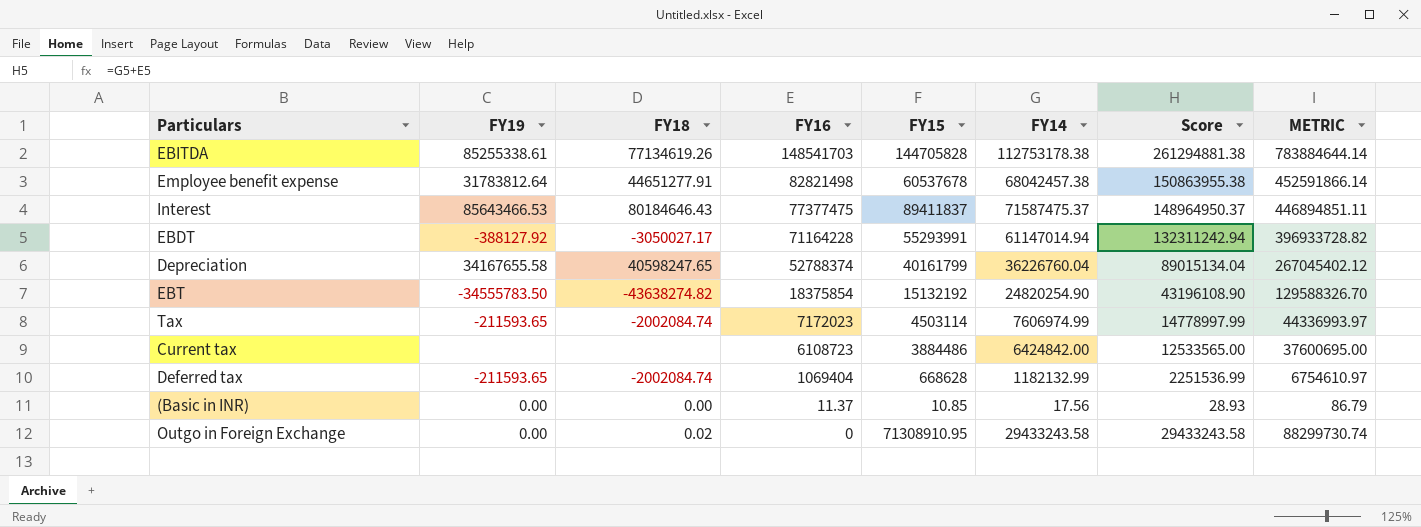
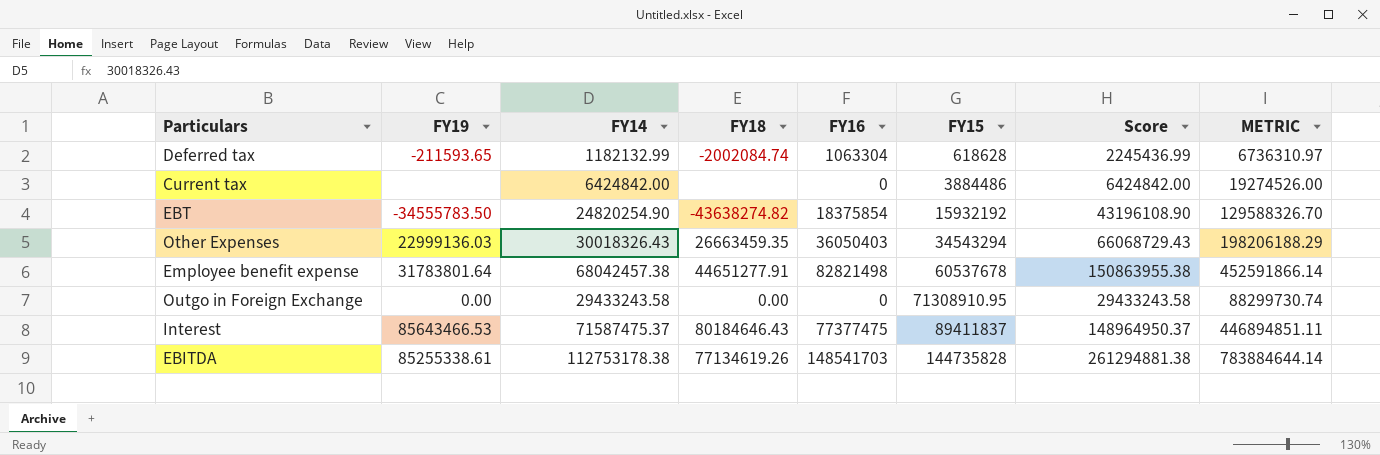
row order: FY16 descending -> FY15 ascending
column FY14 | position: 6 -> 3
row EBDT: -388127.92 | -3050027.17 | 71164228 | 55293991 | 61147014.94 | 132311242.94 | 396933728.82 -> none
row Depreciation: 34167655.58 | 40598247.65 | 52788374 | 40161799 | 36226760.04 | 89015134.04 | 267045402.12 -> none
row Tax: -211593.65 | -2002084.74 | 7172023 | 4503114 | 7606974.99 | 14778997.99 | 44336993.97 -> none
row (Basic in INR): 0.00 | 0.00 | 11.37 | 10.85 | 17.56 | 28.93 | 86.79 -> none
Deferred tax | FY16: 1069404 -> 1063304
Deferred tax | FY15: 668628 -> 618628
Deferred tax | Score: 2251536.99 -> 2245436.99
Deferred tax | METRIC: 6754610.97 -> 6736310.97
Current tax | FY16: 6108723 -> 0
Current tax | Score: 12533565.00 -> 6424842.00
Current tax | METRIC: 37600695.00 -> 19274526.00
EBT | FY15: 15132192 -> 15932192
row Other Expenses: none -> 22999136.03 | 30018326.43 | 26663459.35 | 36050403 | 34543294 | 66068729.43 | 198206188.29
Employee benefit expense | FY19: 31783812.64 -> 31783801.64
Outgo in Foreign Exchange | FY18: 0.02 -> 0.00
EBITDA | FY15: 144705828 -> 144735828

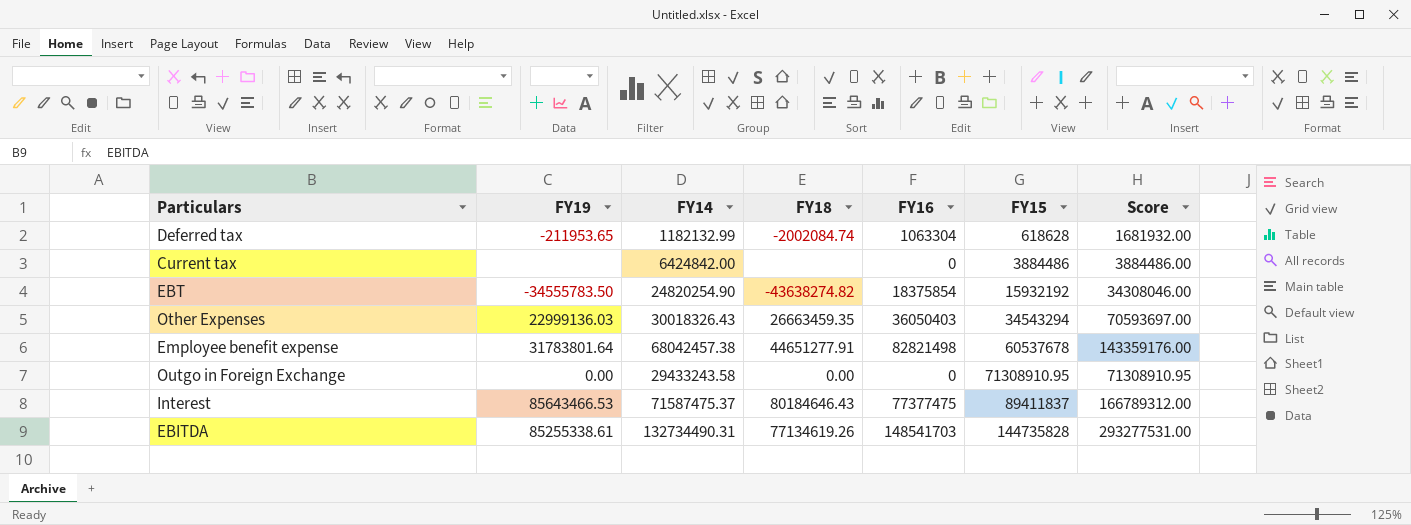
column METRIC | formula: [Score] * 3 -> none
column Score | formula: [FY14] + [FY16] -> [FY16] + [FY15]
Deferred tax | FY19: -211593.65 -> -211953.65
EBITDA | FY14: 112753178.38 -> 132734490.31

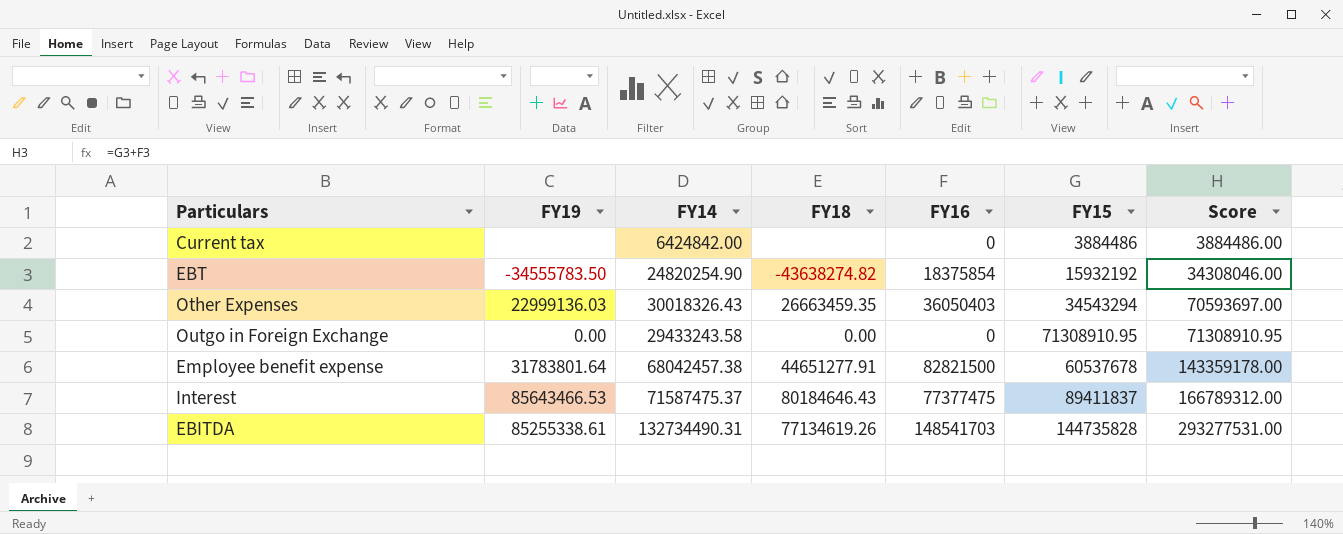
row order: FY15 ascending -> Score ascending
row Deferred tax: -211953.65 | 1182132.99 | -2002084.74 | 1063304 | 618628 | 1681932.00 -> none
Employee benefit expense | FY16: 82821498 -> 82821500
Employee benefit expense | Score: 143359176.00 -> 143359178.00

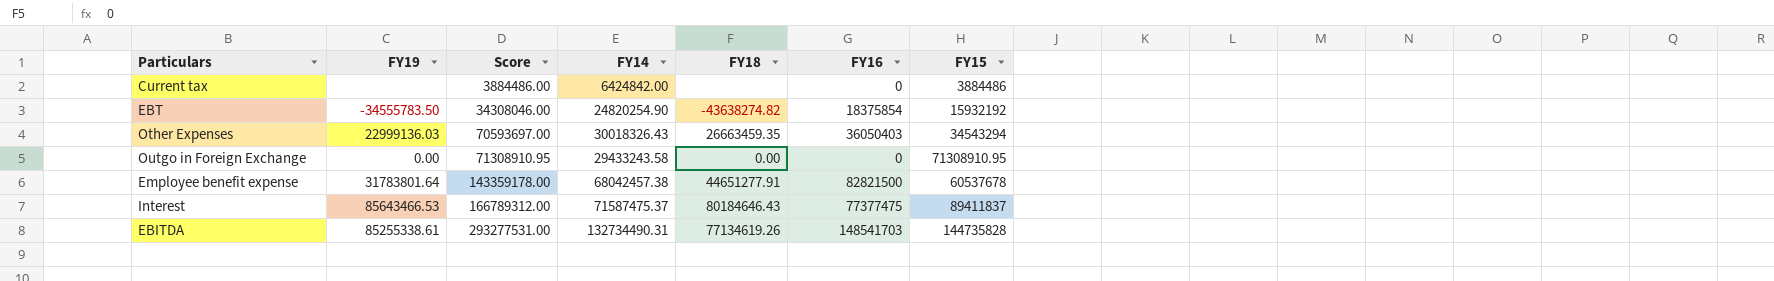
column Score | position: 7 -> 3

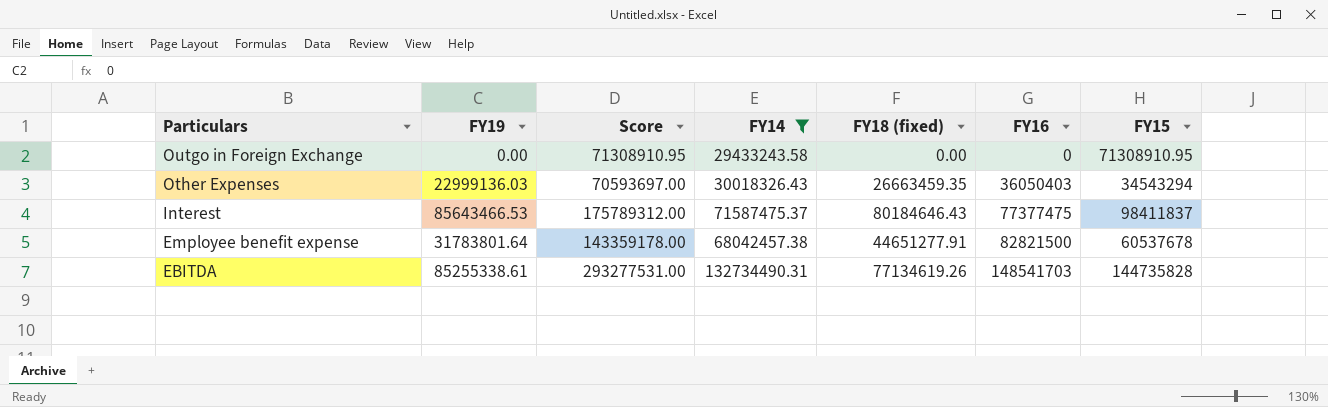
filter: none -> FY14 >= 29433243.58
row order: Score ascending -> Particulars descending
column name: FY18 -> FY18 (fixed)
Interest | Score: 166789312.00 -> 175789312.00
Interest | FY15: 89411837 -> 98411837

